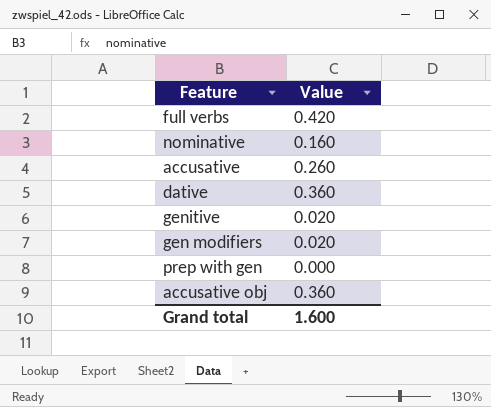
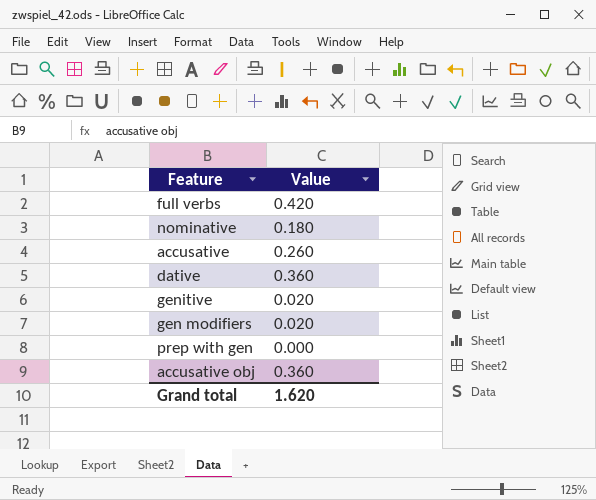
nominative | Value: 0.160 -> 0.180
Grand total | Value: 1.600 -> 1.620

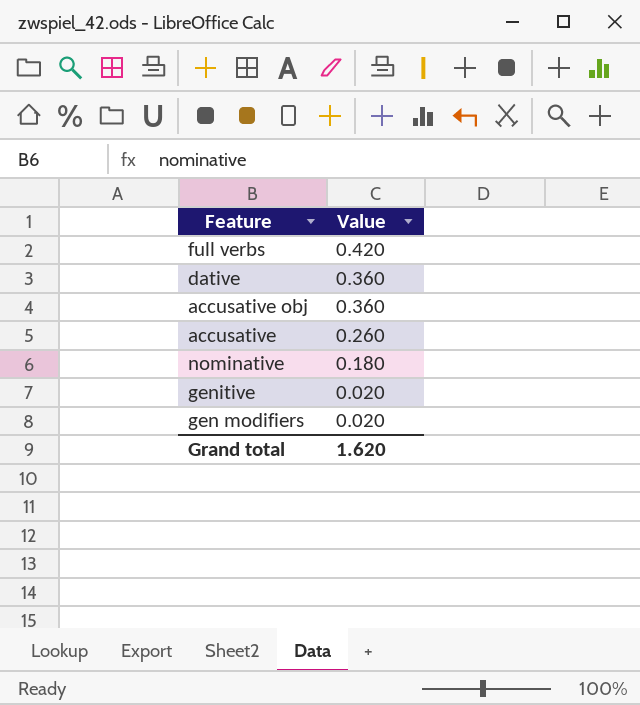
row order: none -> Value descending
row prep with gen: 0.000 -> none

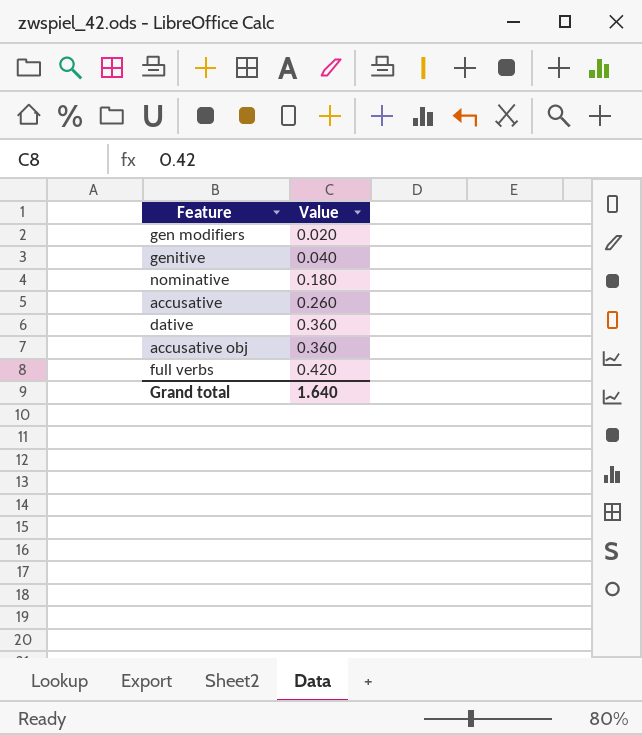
row order: Value descending -> Value ascending
genitive | Value: 0.020 -> 0.040
Grand total | Value: 1.620 -> 1.640

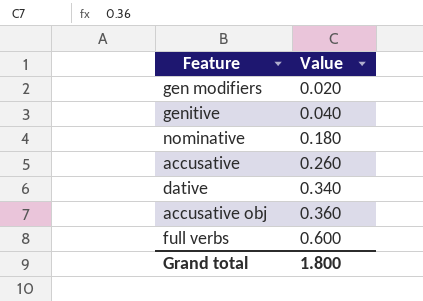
dative | Value: 0.360 -> 0.340
full verbs | Value: 0.420 -> 0.600
Grand total | Value: 1.640 -> 1.800

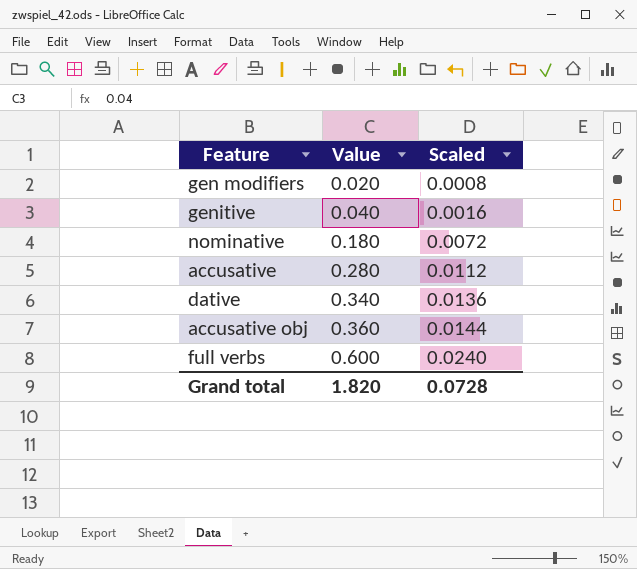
column Scaled | formula: none -> [Value] * 0.04
accusative | Value: 0.260 -> 0.280
Grand total | Value: 1.800 -> 1.820

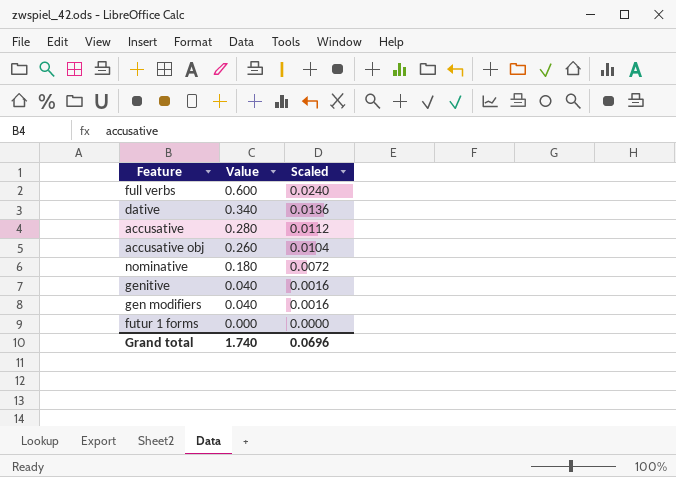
row order: Value ascending -> Value descending
accusative obj | Value: 0.360 -> 0.260
accusative obj | Scaled: 0.0144 -> 0.0104
gen modifiers | Value: 0.020 -> 0.040
gen modifiers | Scaled: 0.0008 -> 0.0016
row futur 1 forms: none -> 0.000 | 0.0000
Grand total | Value: 1.820 -> 1.740
Grand total | Scaled: 0.0728 -> 0.0696

